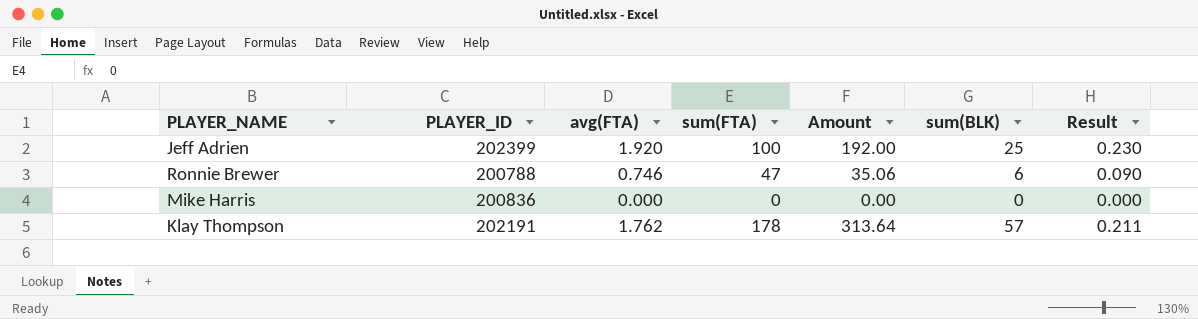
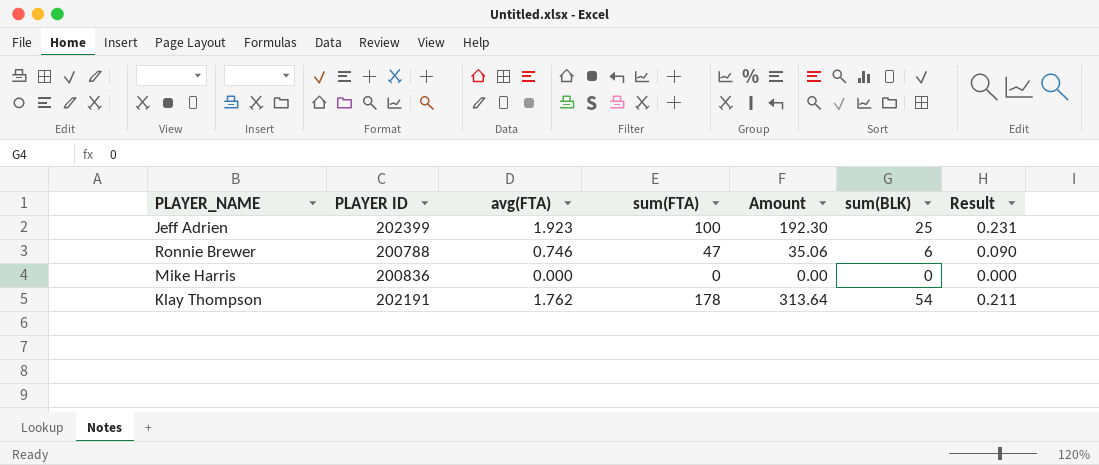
column name: PLAYER_ID -> PLAYER ID
Jeff Adrien | avg(FTA): 1.920 -> 1.923
Jeff Adrien | Amount: 192.00 -> 192.30
Jeff Adrien | Result: 0.230 -> 0.231
Klay Thompson | sum(BLK): 57 -> 54

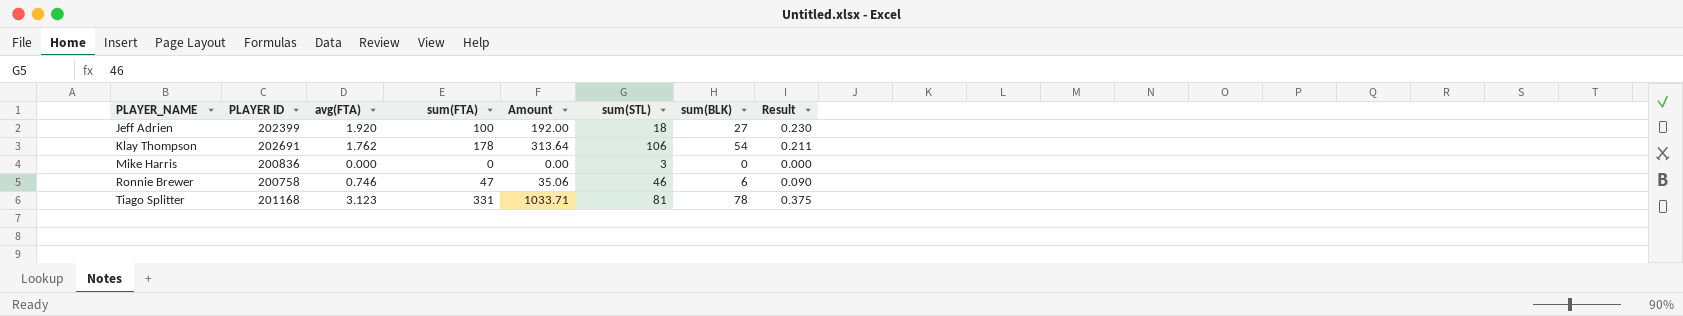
row order: none -> PLAYER_NAME ascending
column sum(STL) | position: none -> 6
Jeff Adrien | avg(FTA): 1.923 -> 1.920
Jeff Adrien | Amount: 192.30 -> 192.00
Jeff Adrien | sum(BLK): 25 -> 27
Jeff Adrien | Result: 0.231 -> 0.230
Klay Thompson | PLAYER ID: 202191 -> 202691
Ronnie Brewer | PLAYER ID: 200788 -> 200758
row Tiago Splitter: none -> 201168 | 3.123 | 331 | 1033.71 | 81 | 78 | 0.375

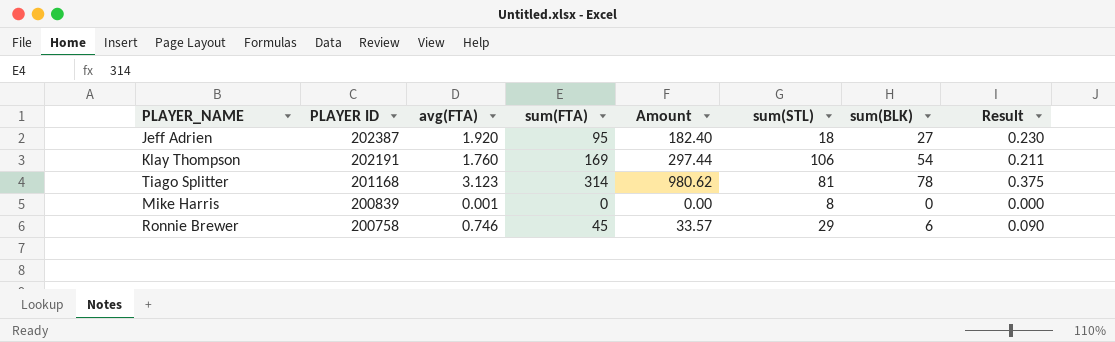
row order: PLAYER_NAME ascending -> PLAYER ID descending
Jeff Adrien | PLAYER ID: 202399 -> 202387
Jeff Adrien | sum(FTA): 100 -> 95
Jeff Adrien | Amount: 192.00 -> 182.40
Klay Thompson | PLAYER ID: 202691 -> 202191
Klay Thompson | avg(FTA): 1.762 -> 1.760
Klay Thompson | sum(FTA): 178 -> 169
Klay Thompson | Amount: 313.64 -> 297.44
Tiago Splitter | sum(FTA): 331 -> 314
Tiago Splitter | Amount: 1033.71 -> 980.62
Mike Harris | PLAYER ID: 200836 -> 200839
Mike Harris | avg(FTA): 0.000 -> 0.001
Mike Harris | sum(STL): 3 -> 8
Ronnie Brewer | sum(FTA): 47 -> 45
Ronnie Brewer | Amount: 35.06 -> 33.57
Ronnie Brewer | sum(STL): 46 -> 29

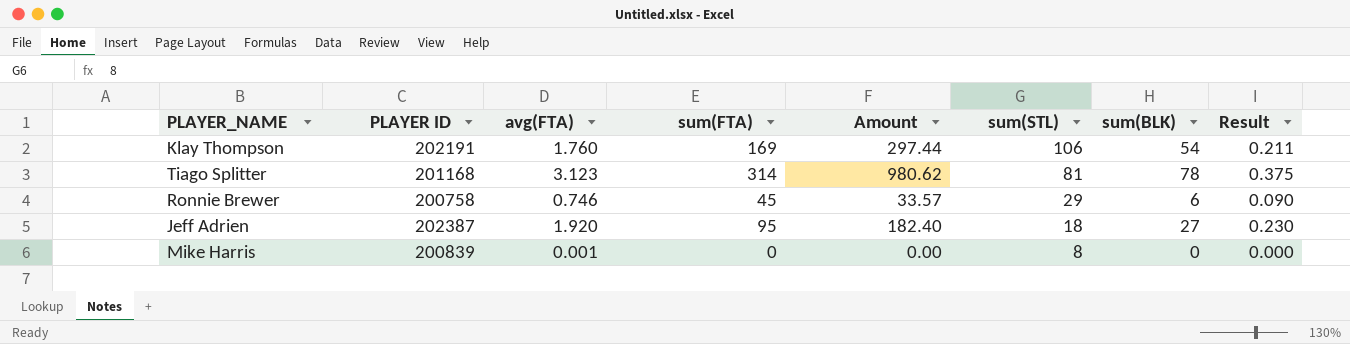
row order: PLAYER ID descending -> sum(STL) descending

